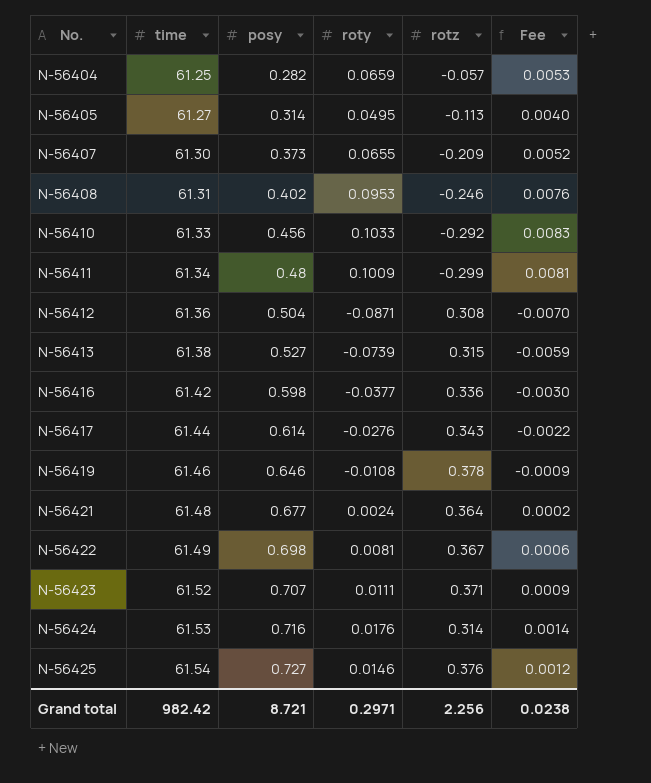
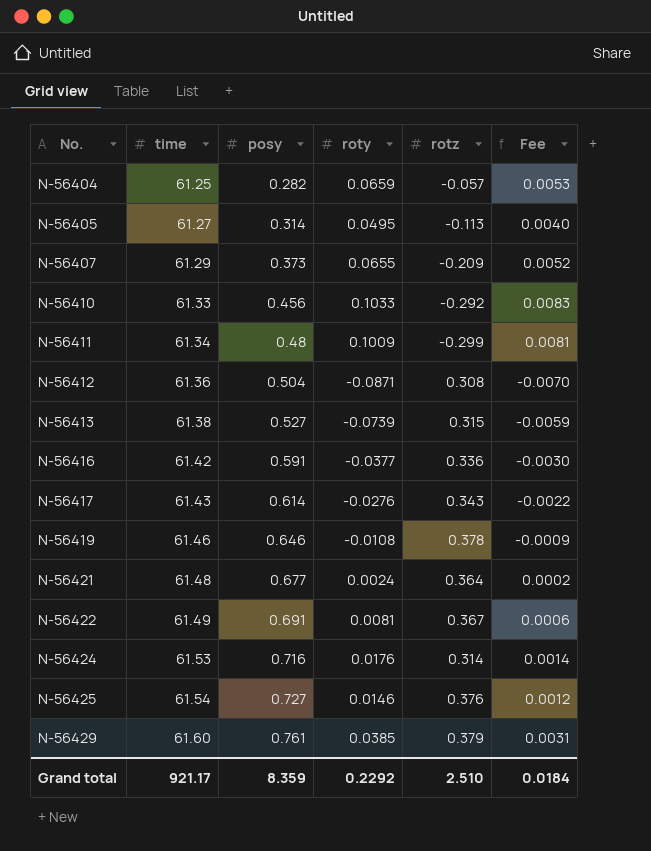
row N-56408: 61.31 | 0.402 | 0.0953 | -0.246 | 0.0076 -> none
row N-56423: 61.52 | 0.707 | 0.0111 | 0.371 | 0.0009 -> none
N-56407 | time: 61.30 -> 61.29
N-56416 | posy: 0.598 -> 0.591
N-56417 | time: 61.44 -> 61.43
N-56422 | posy: 0.698 -> 0.691
row N-56429: none -> 61.60 | 0.761 | 0.0385 | 0.379 | 0.0031
Grand total | time: 982.42 -> 921.17
Grand total | posy: 8.721 -> 8.359
Grand total | roty: 0.2971 -> 0.2292
Grand total | rotz: 2.256 -> 2.510
Grand total | Fee: 0.0238 -> 0.0184

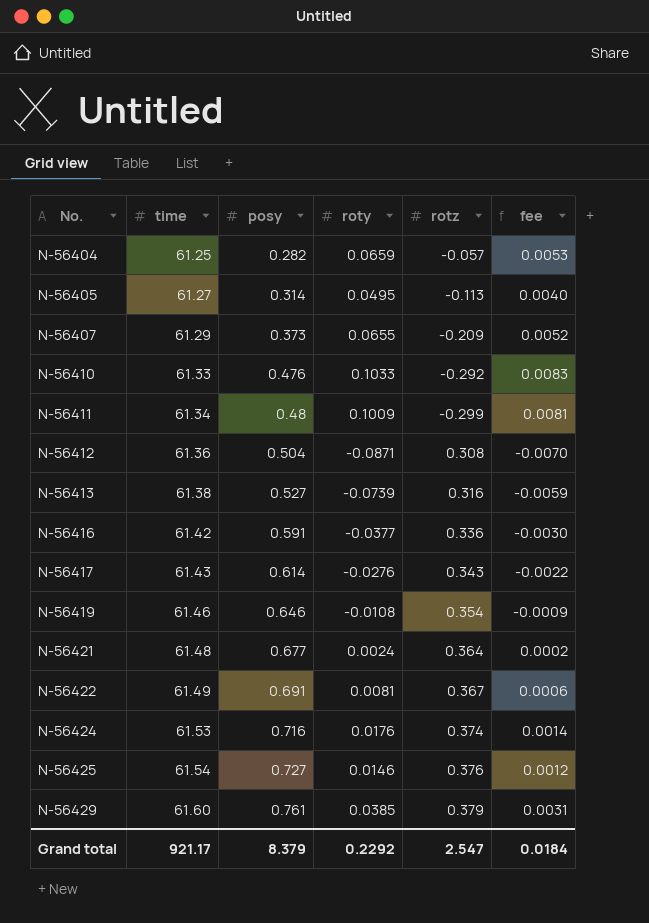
column name: Fee -> fee
N-56410 | posy: 0.456 -> 0.476
N-56413 | rotz: 0.315 -> 0.316
N-56419 | rotz: 0.378 -> 0.354
N-56424 | rotz: 0.314 -> 0.374
Grand total | posy: 8.359 -> 8.379
Grand total | rotz: 2.510 -> 2.547

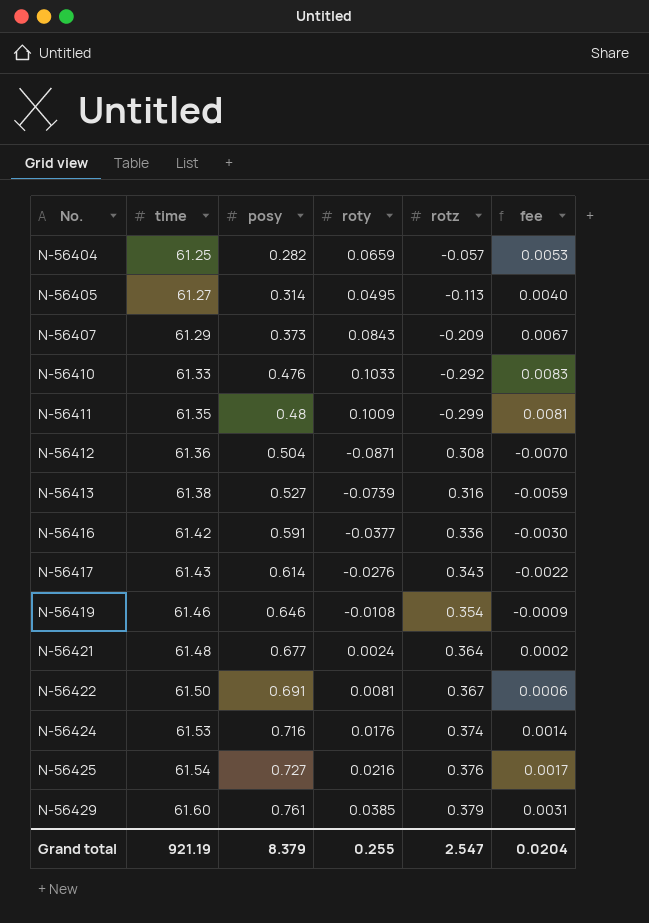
N-56407 | roty: 0.0655 -> 0.0843
N-56407 | fee: 0.0052 -> 0.0067
N-56411 | time: 61.34 -> 61.35
N-56422 | time: 61.49 -> 61.50
N-56425 | roty: 0.0146 -> 0.0216
N-56425 | fee: 0.0012 -> 0.0017
Grand total | time: 921.17 -> 921.19
Grand total | roty: 0.2292 -> 0.255
Grand total | fee: 0.0184 -> 0.0204

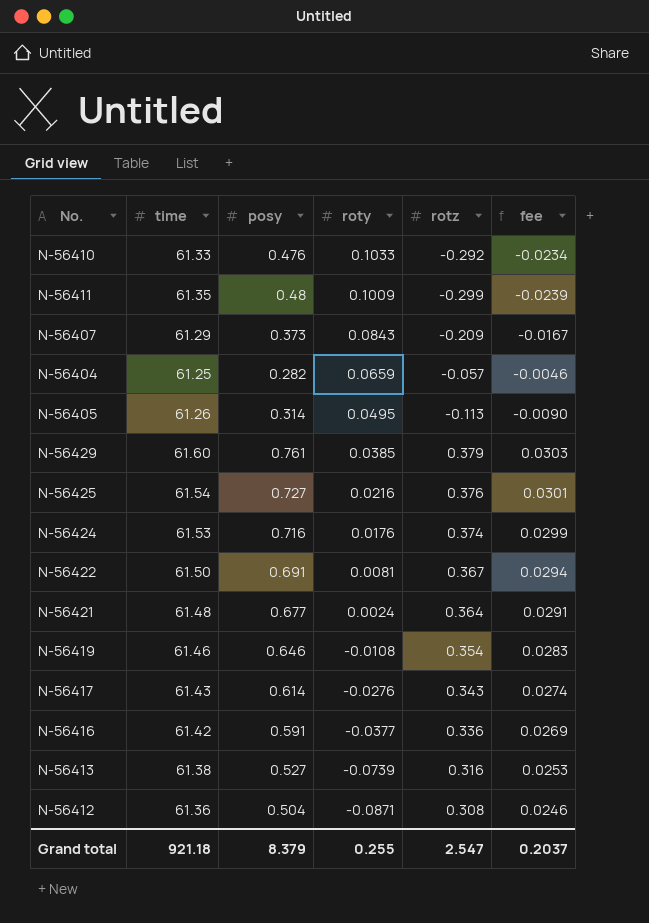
row order: No. ascending -> roty descending
column fee | formula: [roty] * 0.08 -> [rotz] * 0.08
N-56405 | time: 61.27 -> 61.26
Grand total | time: 921.19 -> 921.18
Grand total | fee: 0.0204 -> 0.2037

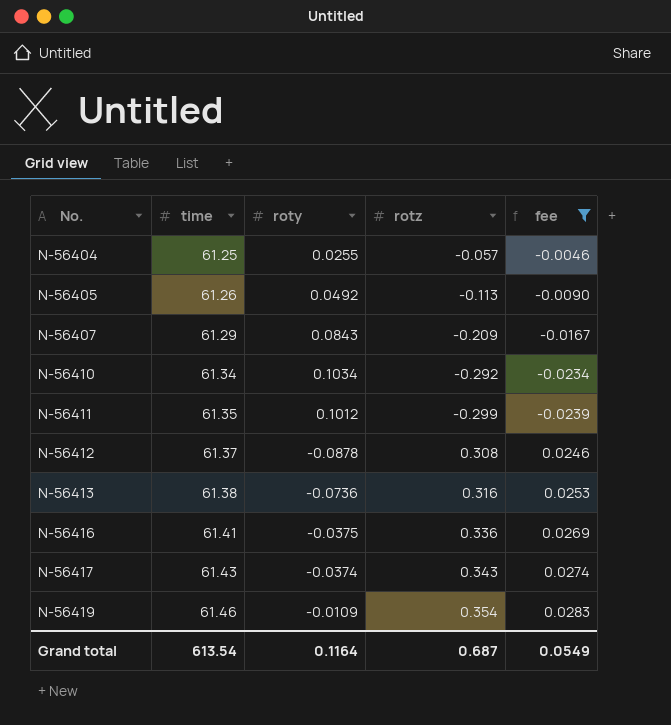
filter: none -> fee <= 0.0283
row order: roty descending -> No. ascending
column posy | position: 3 -> none
N-56404 | roty: 0.0659 -> 0.0255
N-56405 | roty: 0.0495 -> 0.0492
N-56410 | time: 61.33 -> 61.34
N-56410 | roty: 0.1033 -> 0.1034
N-56411 | roty: 0.1009 -> 0.1012
N-56412 | time: 61.36 -> 61.37
N-56412 | roty: -0.0871 -> -0.0878
N-56413 | roty: -0.0739 -> -0.0736
N-56416 | time: 61.42 -> 61.41
N-56416 | roty: -0.0377 -> -0.0375
N-56417 | roty: -0.0276 -> -0.0374
N-56419 | roty: -0.0108 -> -0.0109
Grand total | time: 921.18 -> 613.54
Grand total | roty: 0.255 -> 0.1164
Grand total | rotz: 2.547 -> 0.687
Grand total | fee: 0.2037 -> 0.0549

